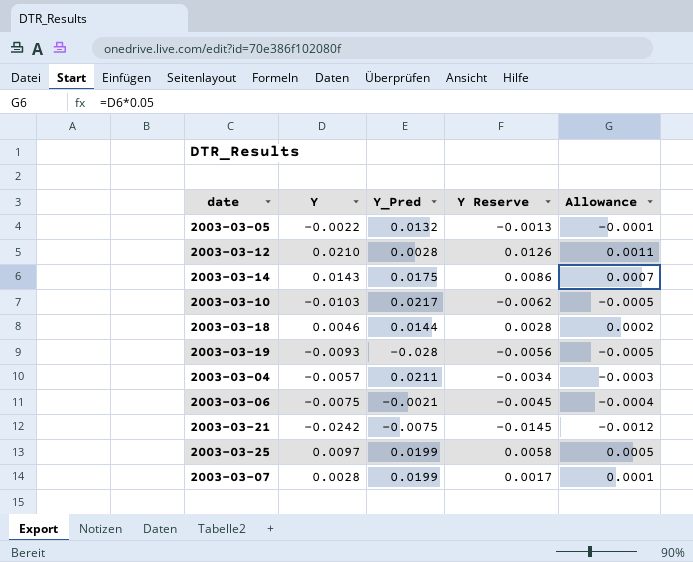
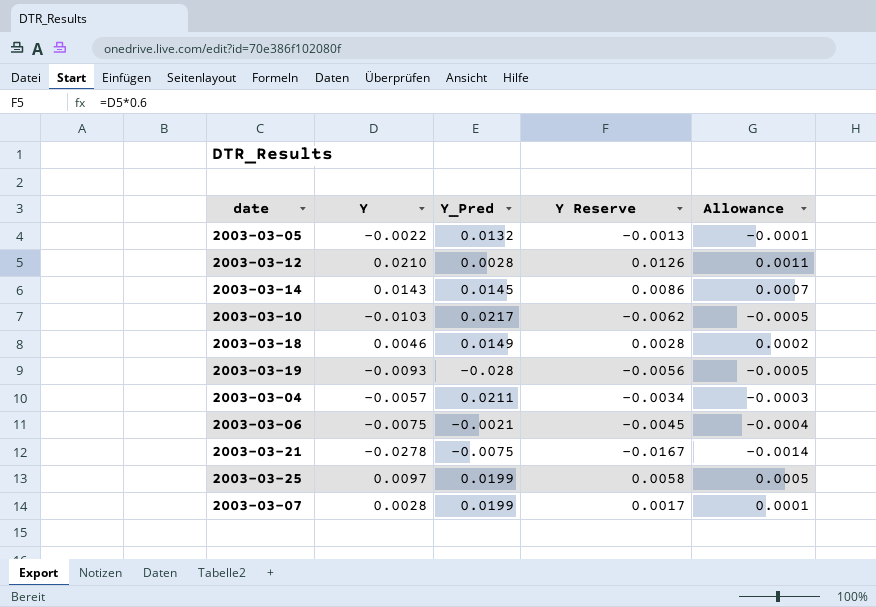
2003-03-14 | Y_Pred: 0.0175 -> 0.0145
2003-03-18 | Y_Pred: 0.0144 -> 0.0149
2003-03-21 | Y: -0.0242 -> -0.0278
2003-03-21 | Y Reserve: -0.0145 -> -0.0167
2003-03-21 | Allowance: -0.0012 -> -0.0014

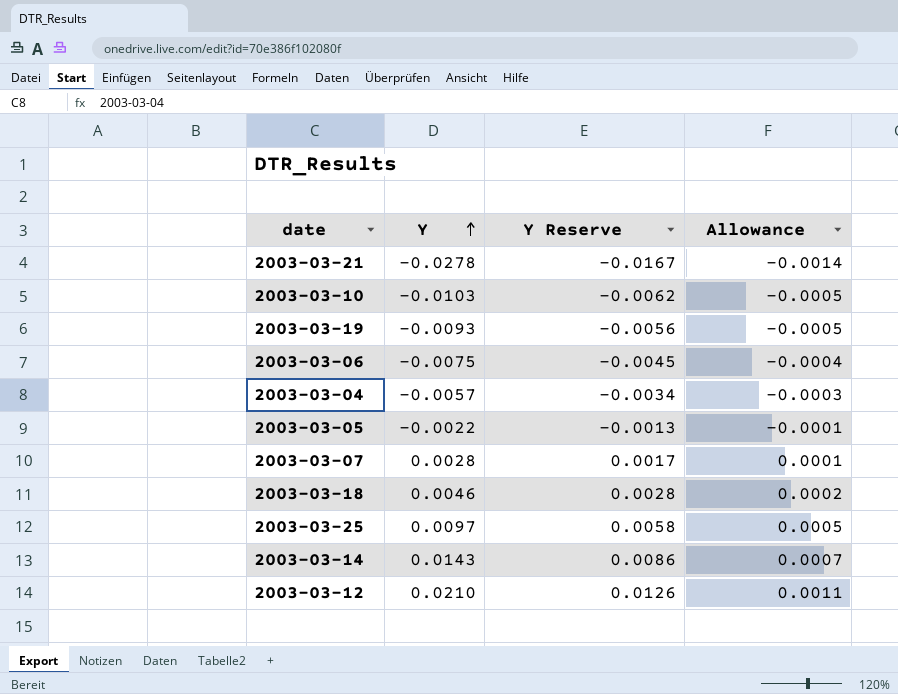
row order: none -> Y ascending
column Y_Pred | position: 3 -> none

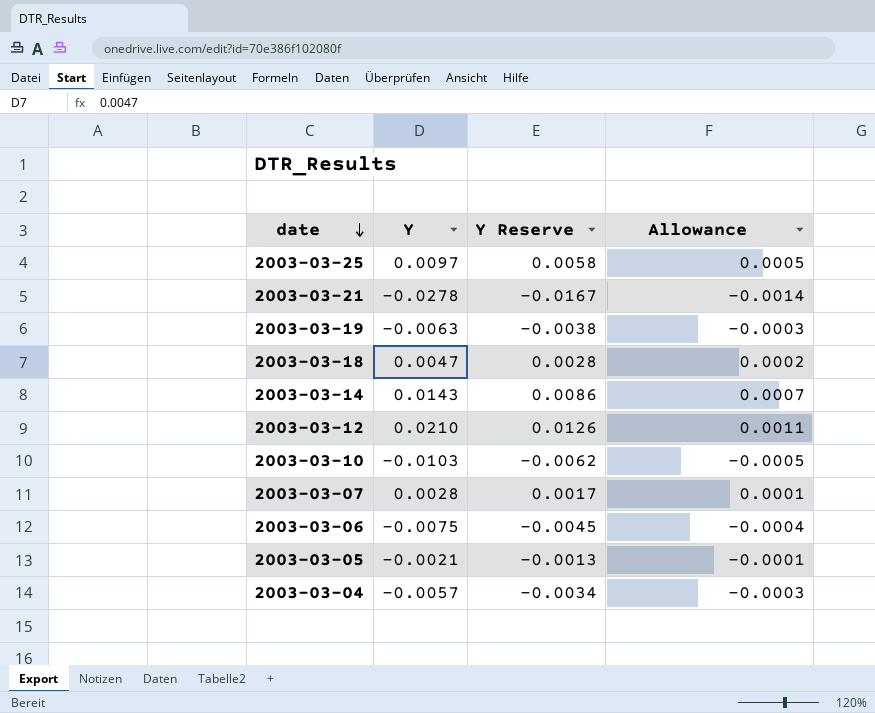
row order: Y ascending -> date descending
2003-03-19 | Y: -0.0093 -> -0.0063
2003-03-19 | Y Reserve: -0.0056 -> -0.0038
2003-03-19 | Allowance: -0.0005 -> -0.0003
2003-03-18 | Y: 0.0046 -> 0.0047
2003-03-05 | Y: -0.0022 -> -0.0021

